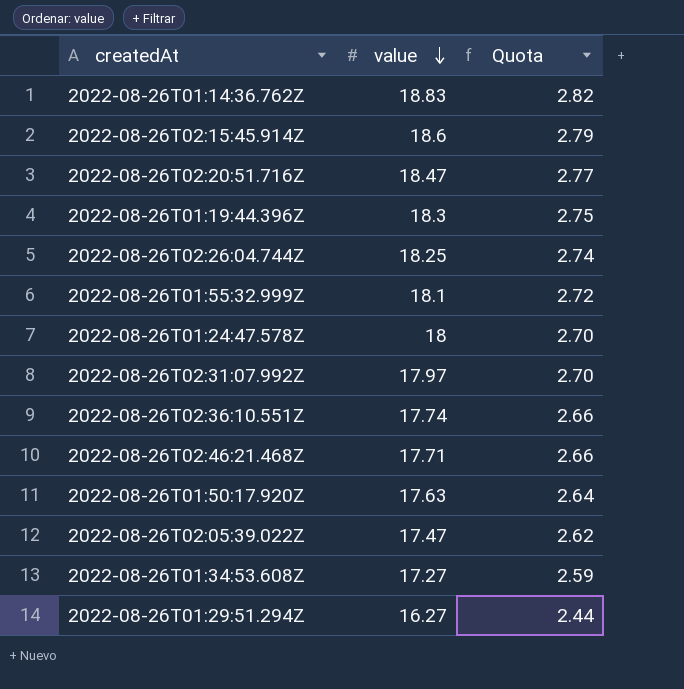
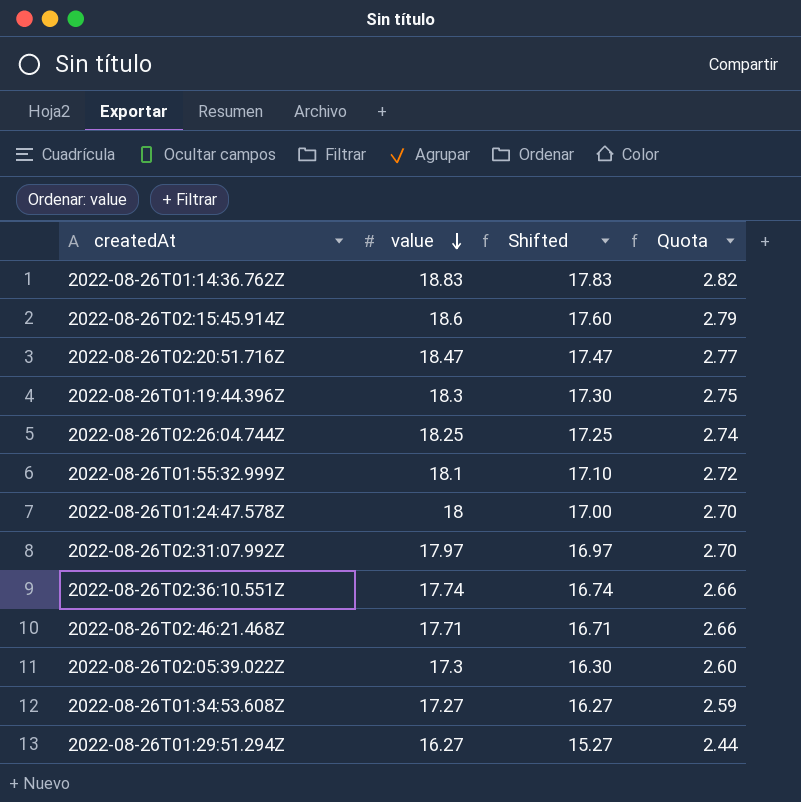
column Shifted | formula: none -> [value] - 1
row 2022-08-26T01:50:17.920Z: 17.63 | 2.64 -> none
2022-08-26T02:05:39.022Z | value: 17.47 -> 17.3
2022-08-26T02:05:39.022Z | Quota: 2.62 -> 2.60

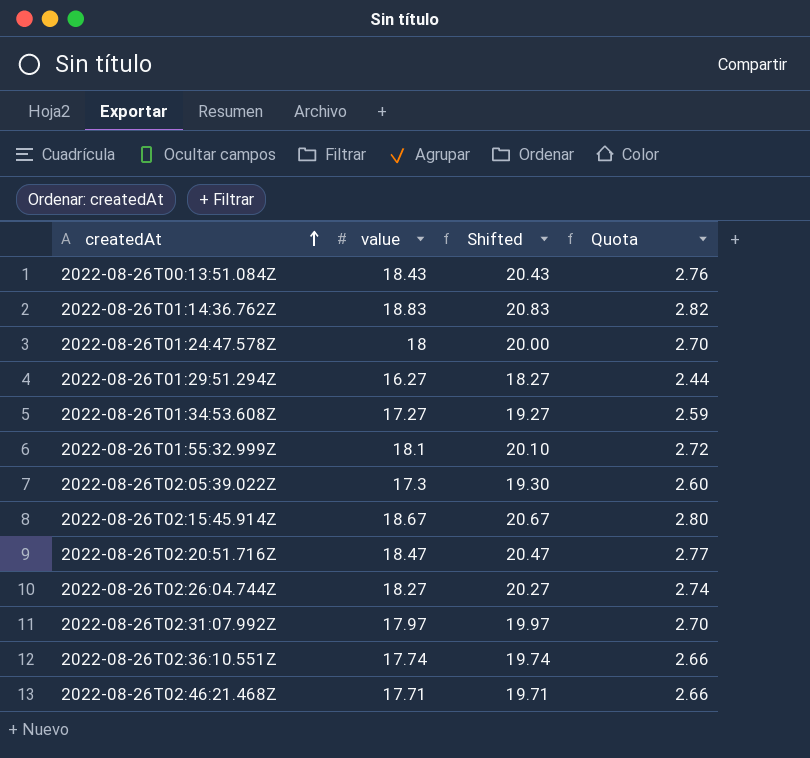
row order: value descending -> createdAt ascending
column Shifted | formula: [value] - 1 -> [value] + 2
row 2022-08-26T01:19:44.396Z: 18.3 | 17.30 | 2.75 -> none
row 2022-08-26T00:13:51.084Z: none -> 18.43 | 20.43 | 2.76
2022-08-26T02:15:45.914Z | value: 18.6 -> 18.67
2022-08-26T02:15:45.914Z | Quota: 2.79 -> 2.80
2022-08-26T02:26:04.744Z | value: 18.25 -> 18.27

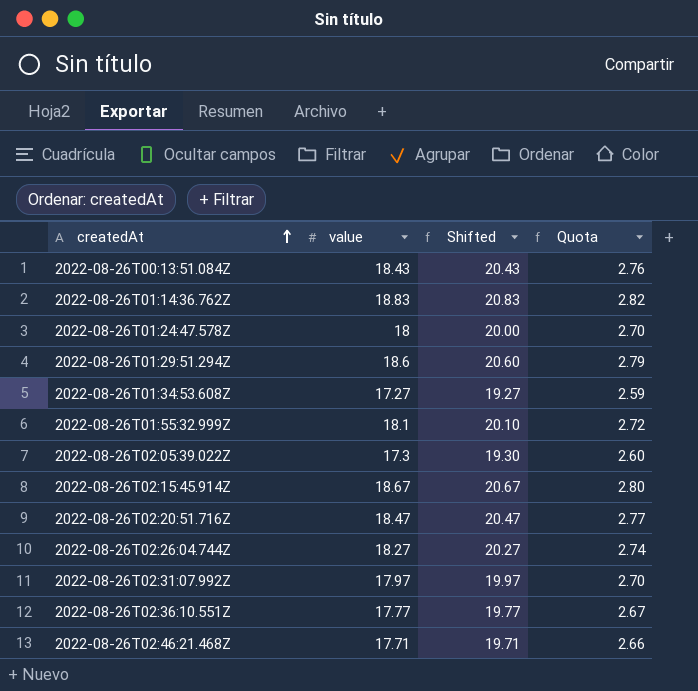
2022-08-26T01:29:51.294Z | value: 16.27 -> 18.6
2022-08-26T01:29:51.294Z | Shifted: 18.27 -> 20.60
2022-08-26T01:29:51.294Z | Quota: 2.44 -> 2.79
2022-08-26T02:36:10.551Z | value: 17.74 -> 17.77
2022-08-26T02:36:10.551Z | Shifted: 19.74 -> 19.77
2022-08-26T02:36:10.551Z | Quota: 2.66 -> 2.67

